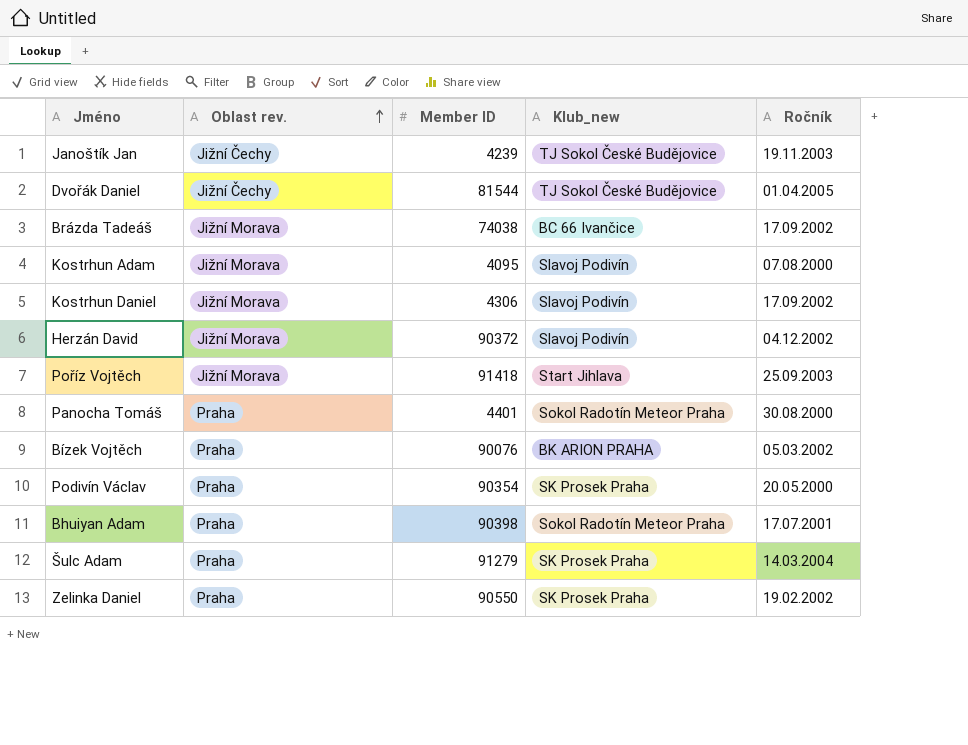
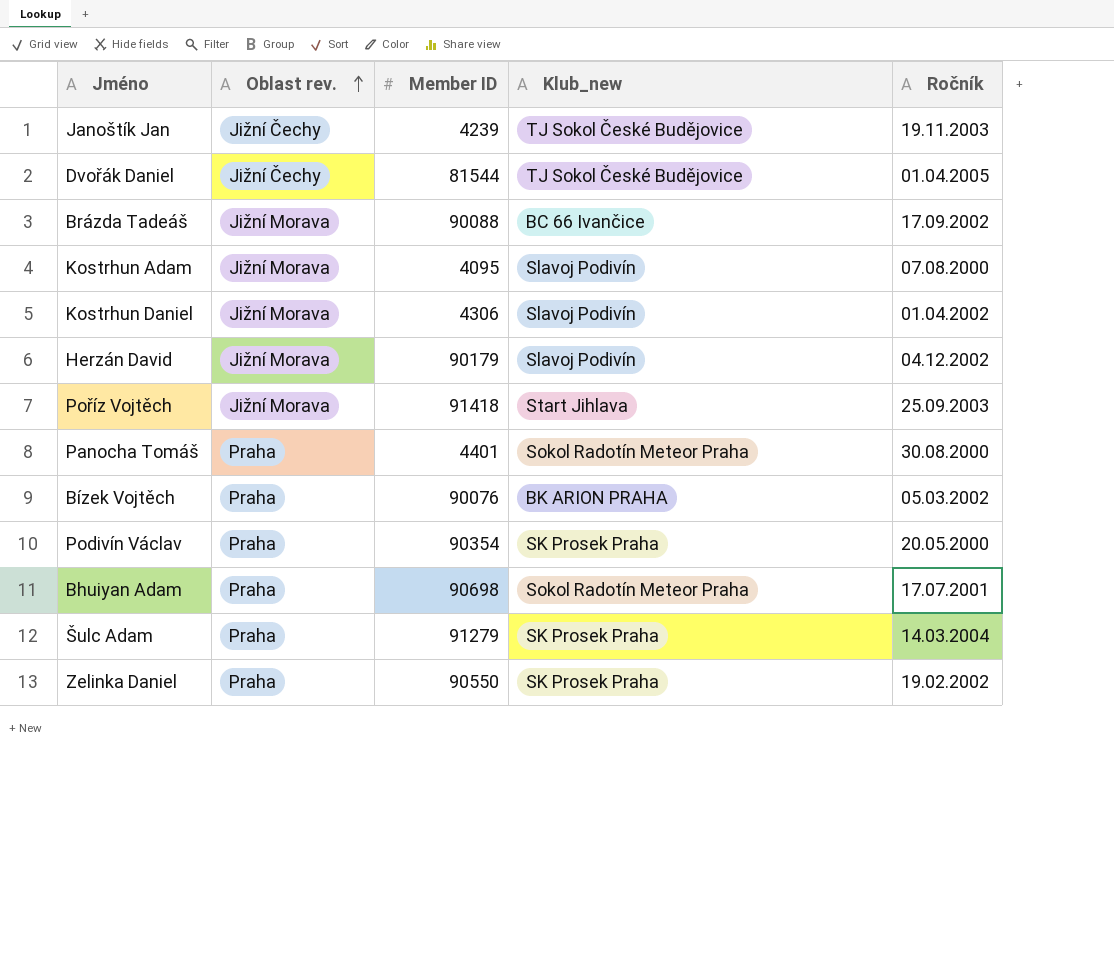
Brázda Tadeáš | Member ID: 74038 -> 90088
Kostrhun Daniel | Ročník: 17.09.2002 -> 01.04.2002
Herzán David | Member ID: 90372 -> 90179
Bhuiyan Adam | Member ID: 90398 -> 90698

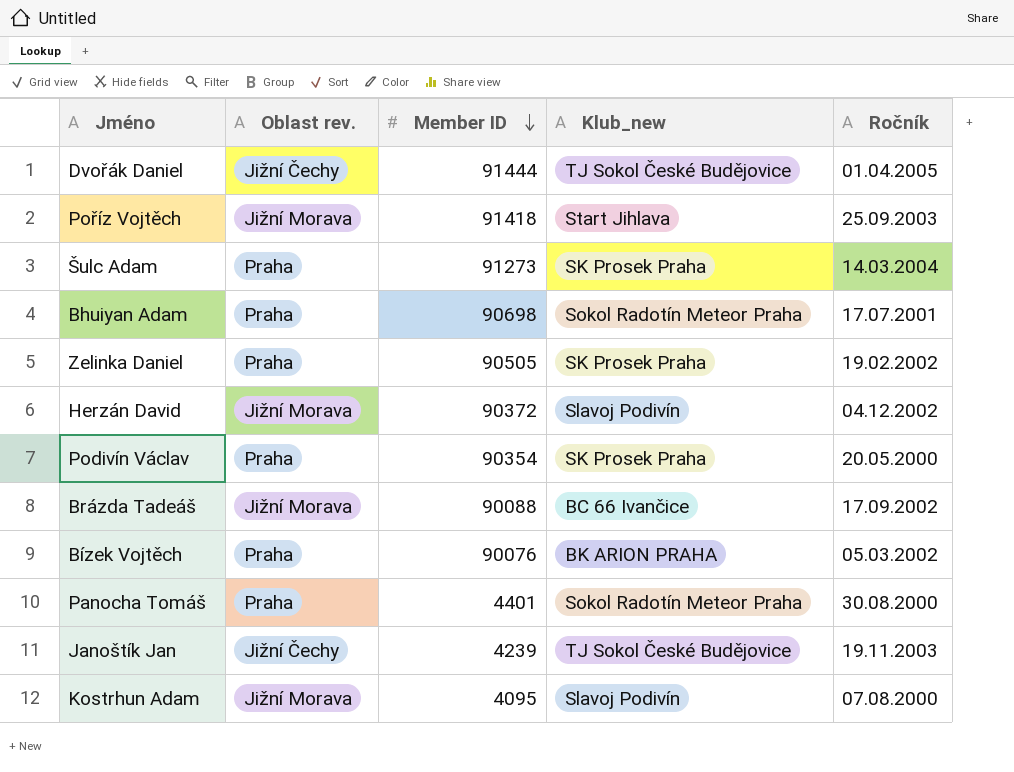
row order: Oblast rev. ascending -> Member ID descending
row Kostrhun Daniel: Jižní Morava | 4306 | Slavoj Podivín | 01.04.2002 -> none
Dvořák Daniel | Member ID: 81544 -> 91444
Šulc Adam | Member ID: 91279 -> 91273
Zelinka Daniel | Member ID: 90550 -> 90505
Herzán David | Member ID: 90179 -> 90372

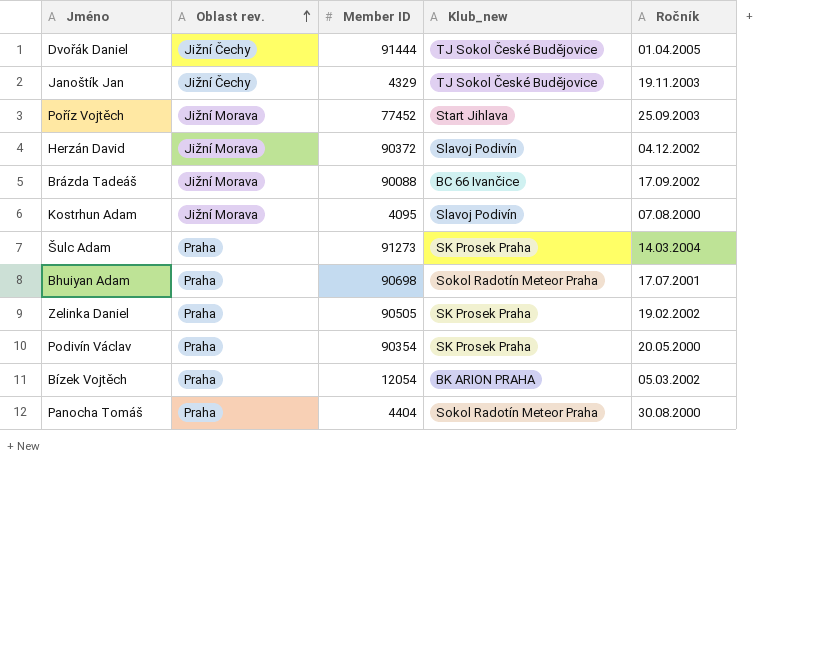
row order: Member ID descending -> Oblast rev. ascending
Janoštík Jan | Member ID: 4239 -> 4329
Poříz Vojtěch | Member ID: 91418 -> 77452
Bízek Vojtěch | Member ID: 90076 -> 12054
Panocha Tomáš | Member ID: 4401 -> 4404

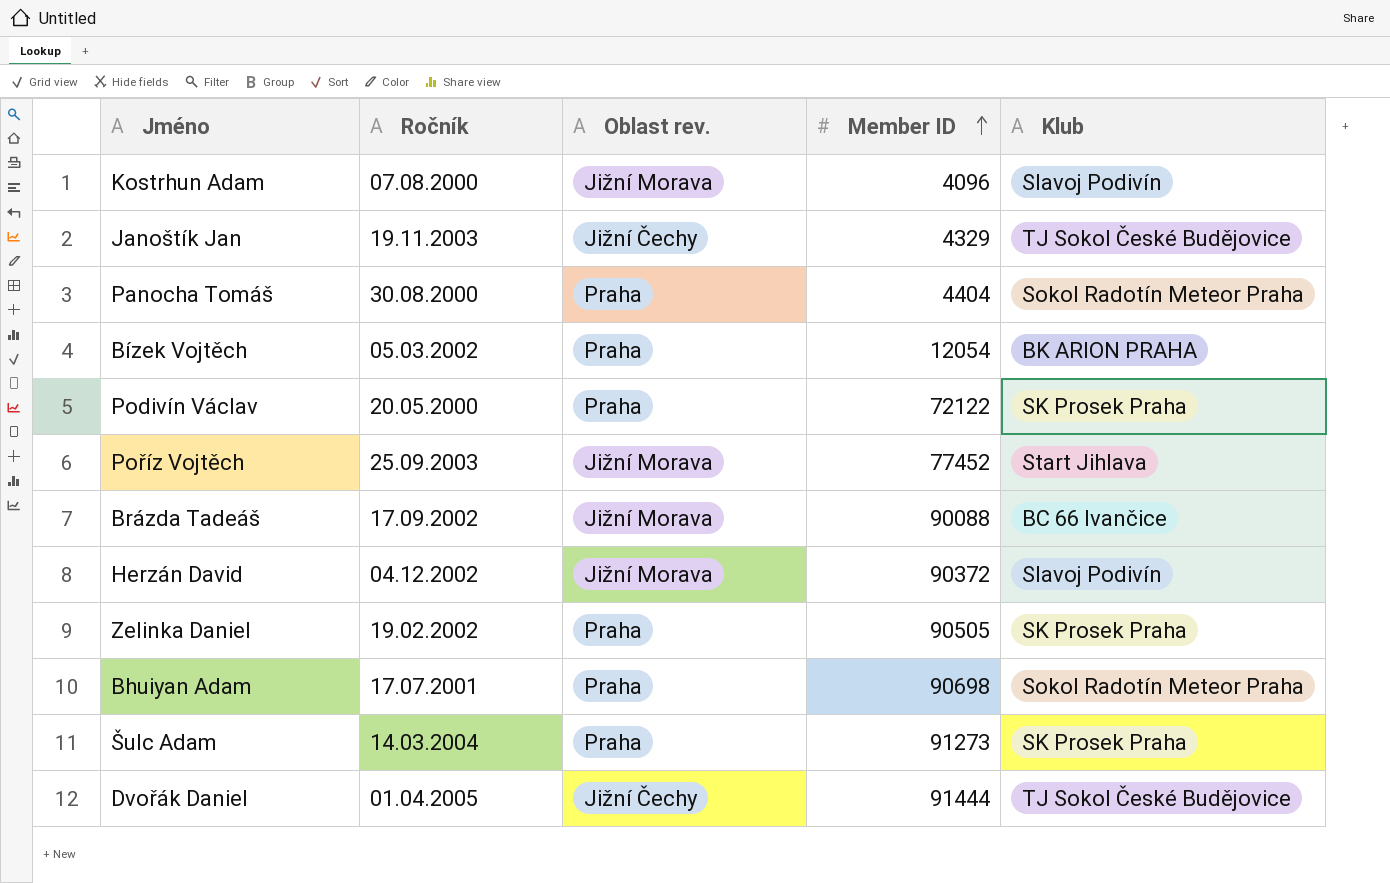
row order: Oblast rev. ascending -> Member ID ascending
column Ročník | position: 5 -> 2
column name: Klub_new -> Klub
Kostrhun Adam | Member ID: 4095 -> 4096
Podivín Václav | Member ID: 90354 -> 72122

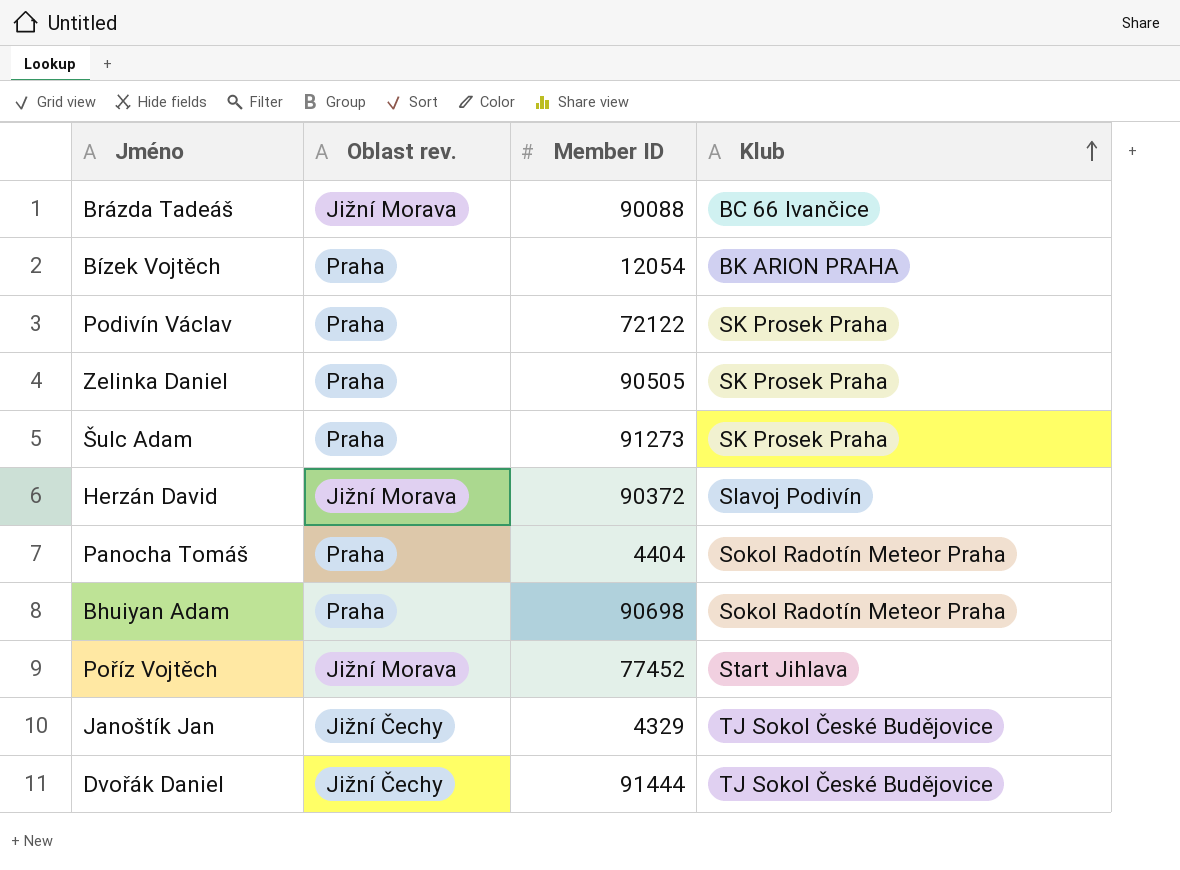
row order: Member ID ascending -> Klub ascending
column Ročník | position: 2 -> none
row Kostrhun Adam: 07.08.2000 | Jižní Morava | 4096 | Slavoj Podivín -> none

